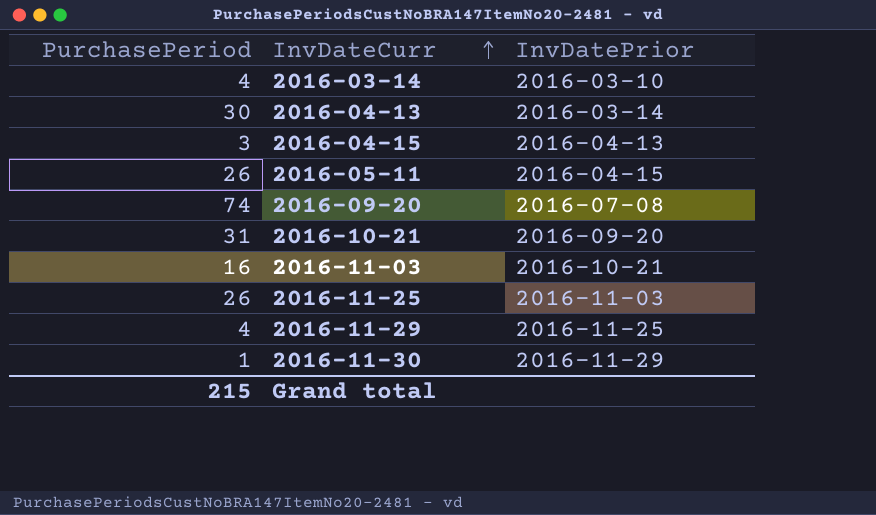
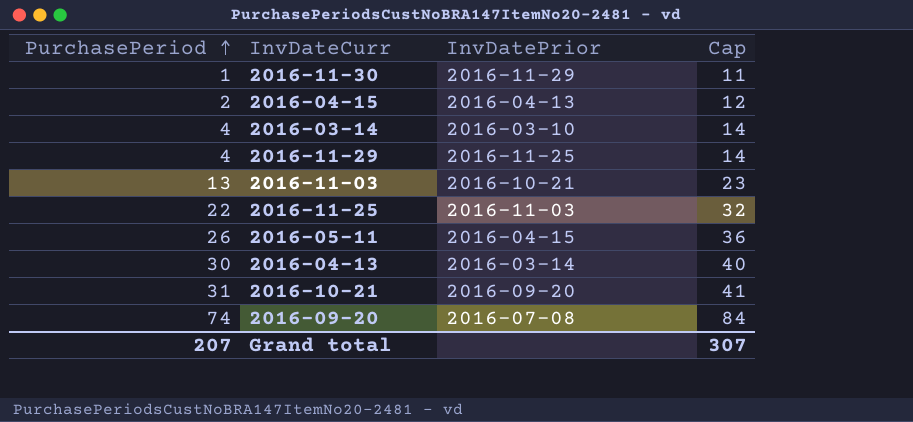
row order: InvDateCurr ascending -> PurchasePeriod ascending
column Cap | formula: none -> [PurchasePeriod] + 10
2016-04-15 | PurchasePeriod: 3 -> 2
2016-11-03 | PurchasePeriod: 16 -> 13
2016-11-25 | PurchasePeriod: 26 -> 22
Grand total | PurchasePeriod: 215 -> 207

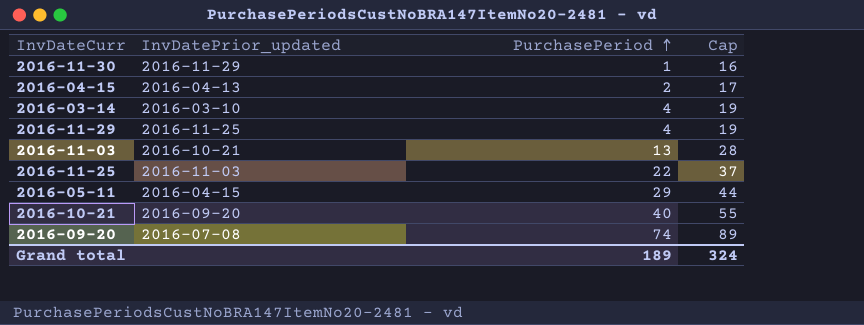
column name: InvDatePrior -> InvDatePrior_updated
column PurchasePeriod | position: 1 -> 3
column Cap | formula: [PurchasePeriod] + 10 -> [PurchasePeriod] + 15
row 2016-04-13: 30 | 2016-03-14 | 40 -> none
2016-05-11 | PurchasePeriod: 26 -> 29
2016-10-21 | PurchasePeriod: 31 -> 40
Grand total | PurchasePeriod: 207 -> 189
Grand total | Cap: 307 -> 324

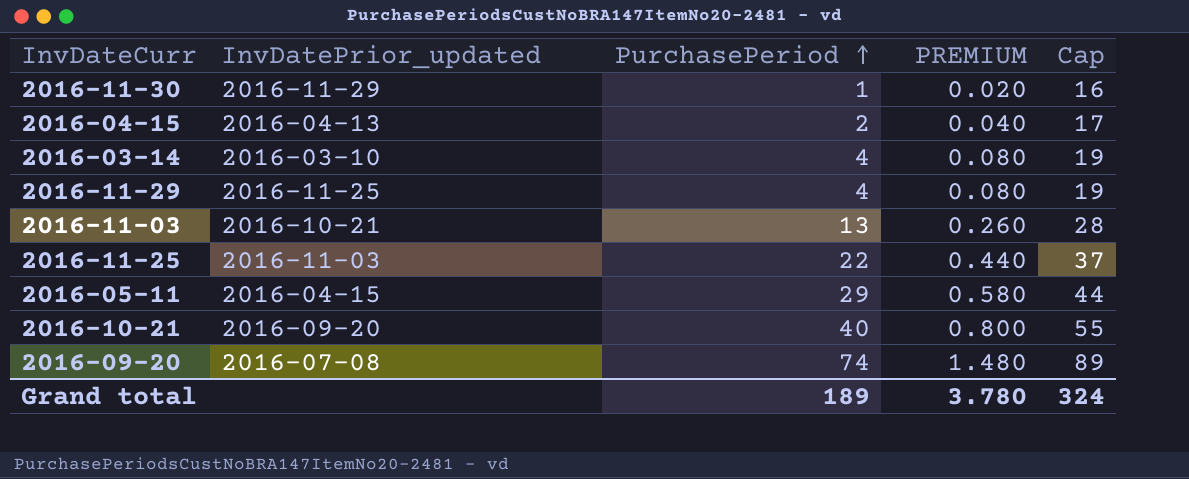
column PREMIUM | formula: none -> [PurchasePeriod] * 0.02

